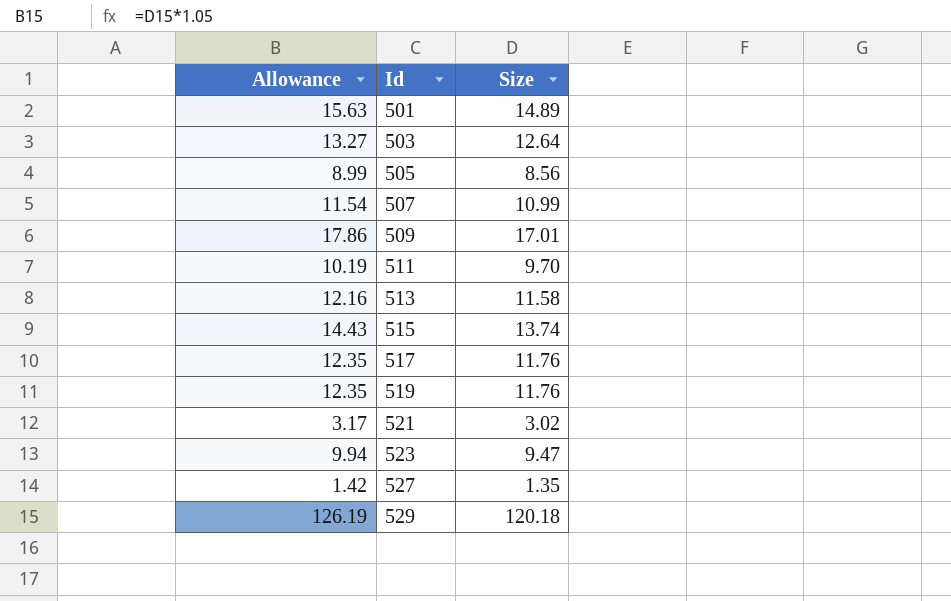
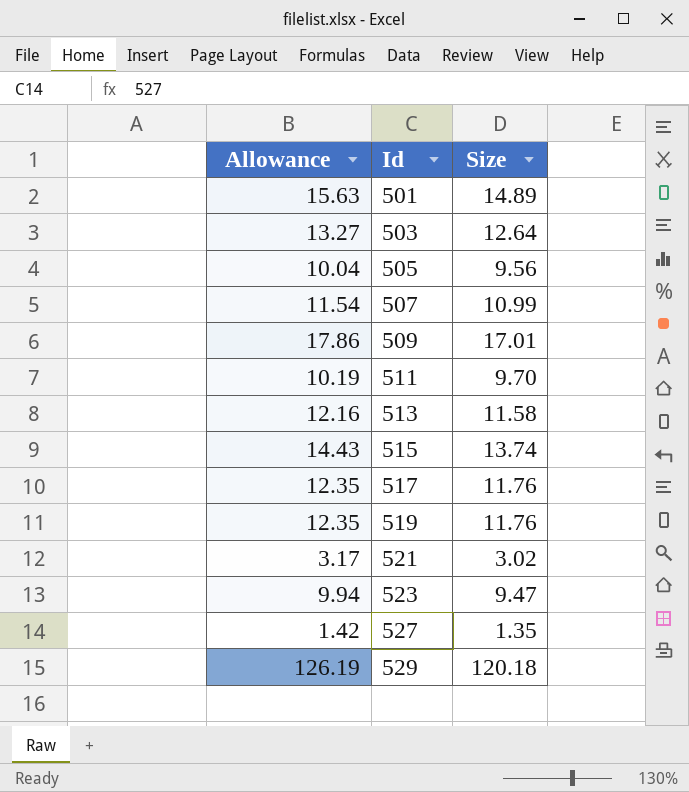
505 | Allowance: 8.99 -> 10.04
505 | Size: 8.56 -> 9.56

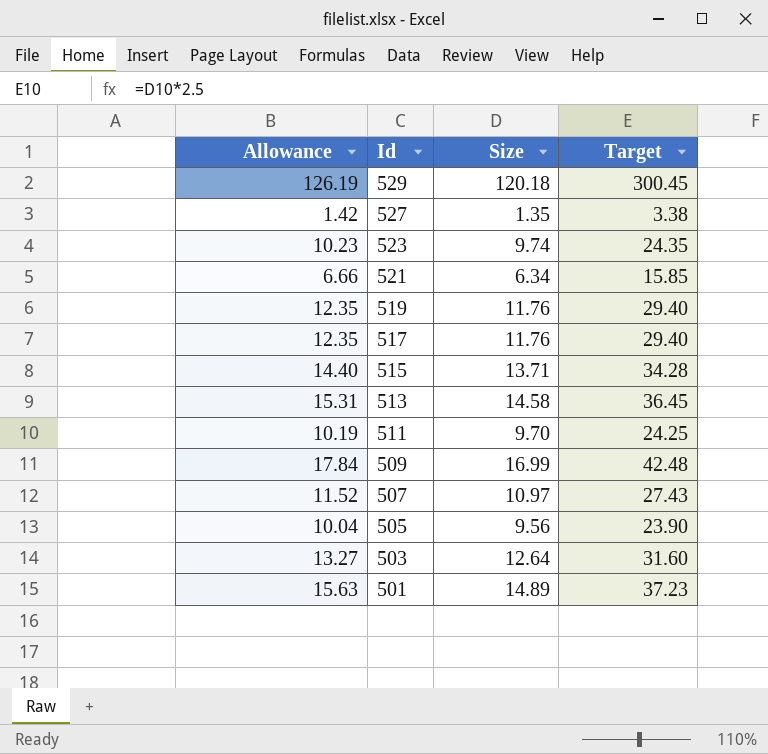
row order: Id ascending -> Id descending
column Target | formula: none -> [Size] * 2.5
523 | Allowance: 9.94 -> 10.23
523 | Size: 9.47 -> 9.74
521 | Allowance: 3.17 -> 6.66
521 | Size: 3.02 -> 6.34
515 | Allowance: 14.43 -> 14.40
515 | Size: 13.74 -> 13.71
513 | Allowance: 12.16 -> 15.31
513 | Size: 11.58 -> 14.58
509 | Allowance: 17.86 -> 17.84
509 | Size: 17.01 -> 16.99
507 | Allowance: 11.54 -> 11.52
507 | Size: 10.99 -> 10.97

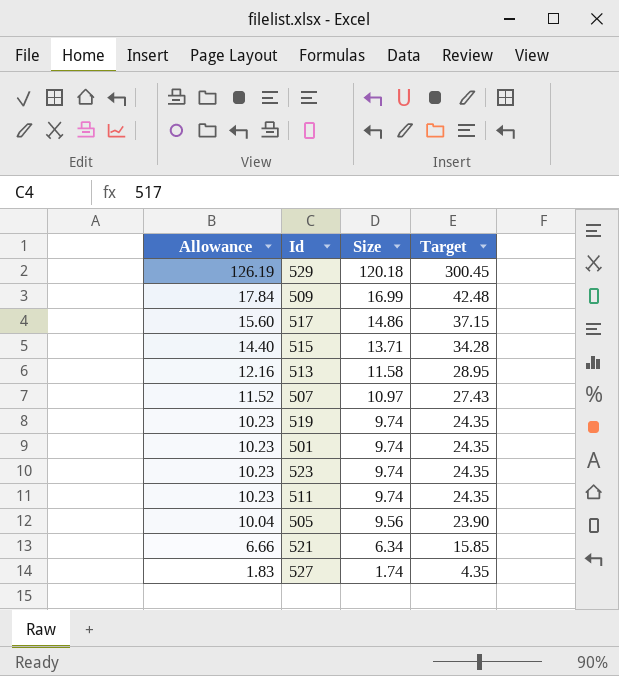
row order: Id descending -> Allowance descending
row 503: 13.27 | 12.64 | 31.60 -> none
517 | Allowance: 12.35 -> 15.60
517 | Size: 11.76 -> 14.86
517 | Target: 29.40 -> 37.15
513 | Allowance: 15.31 -> 12.16
513 | Size: 14.58 -> 11.58
513 | Target: 36.45 -> 28.95
519 | Allowance: 12.35 -> 10.23
519 | Size: 11.76 -> 9.74
519 | Target: 29.40 -> 24.35
501 | Allowance: 15.63 -> 10.23
501 | Size: 14.89 -> 9.74
501 | Target: 37.23 -> 24.35
511 | Allowance: 10.19 -> 10.23
511 | Size: 9.70 -> 9.74
511 | Target: 24.25 -> 24.35
527 | Allowance: 1.42 -> 1.83
527 | Size: 1.35 -> 1.74
527 | Target: 3.38 -> 4.35

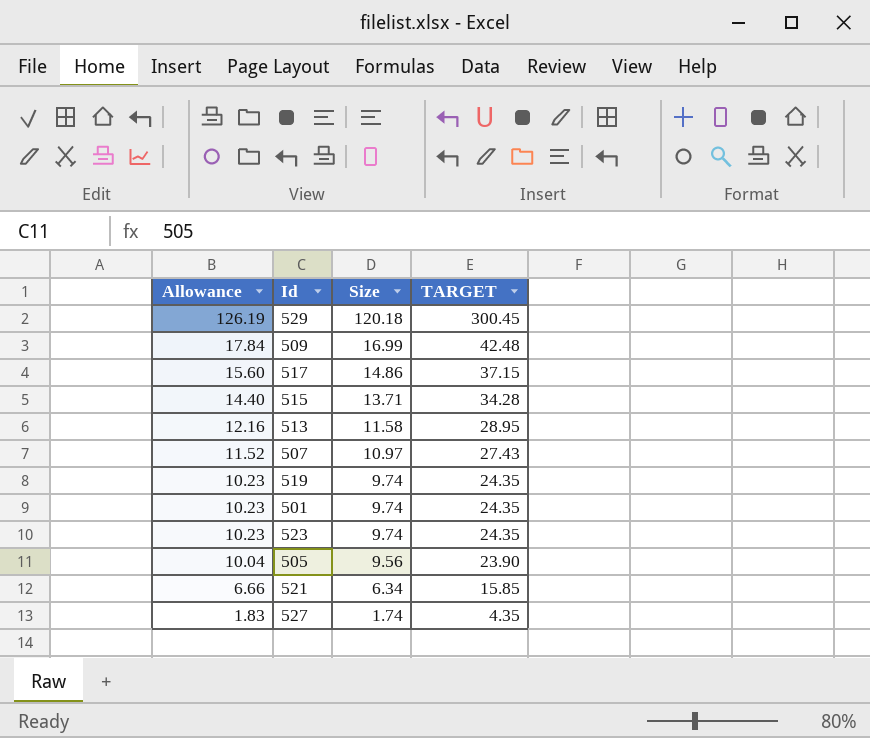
column name: Target -> TARGET
row 511: 10.23 | 9.74 | 24.35 -> none

